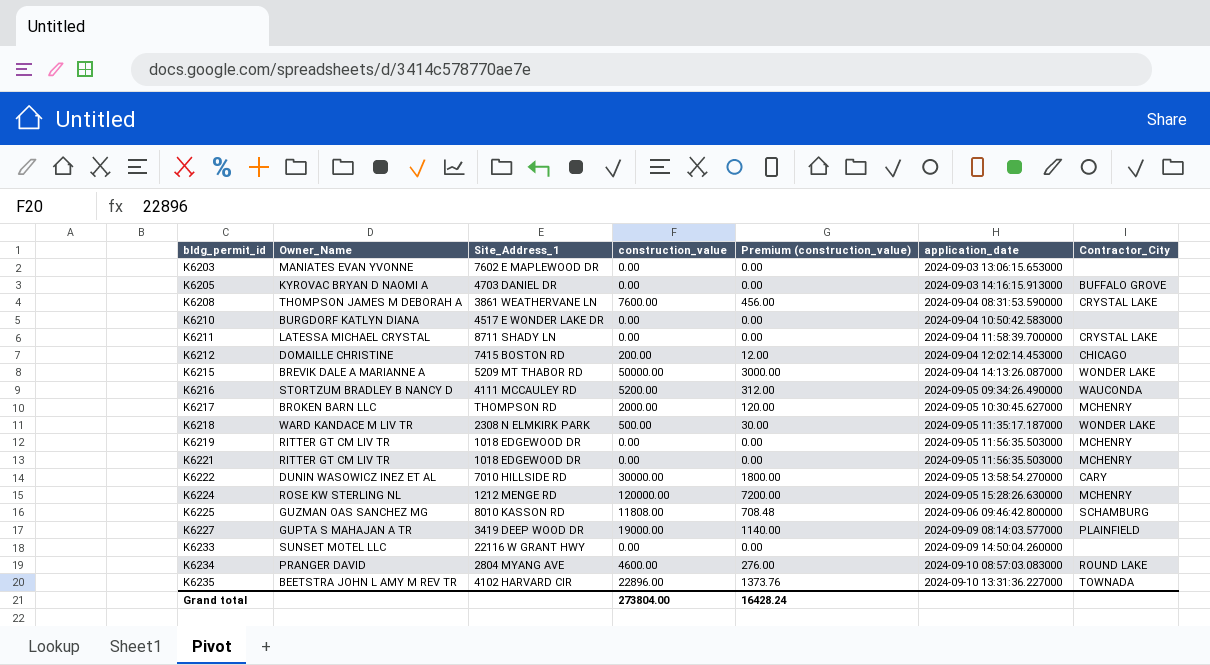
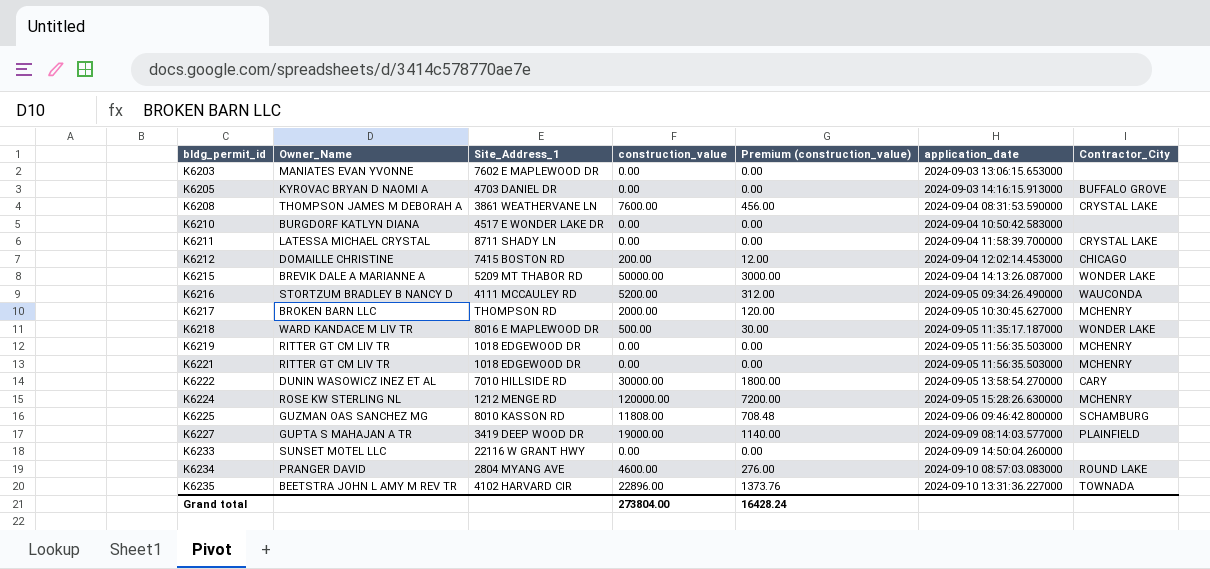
K6218 | Site_Address_1: 2308 N ELMKIRK PARK -> 8016 E MAPLEWOOD DR

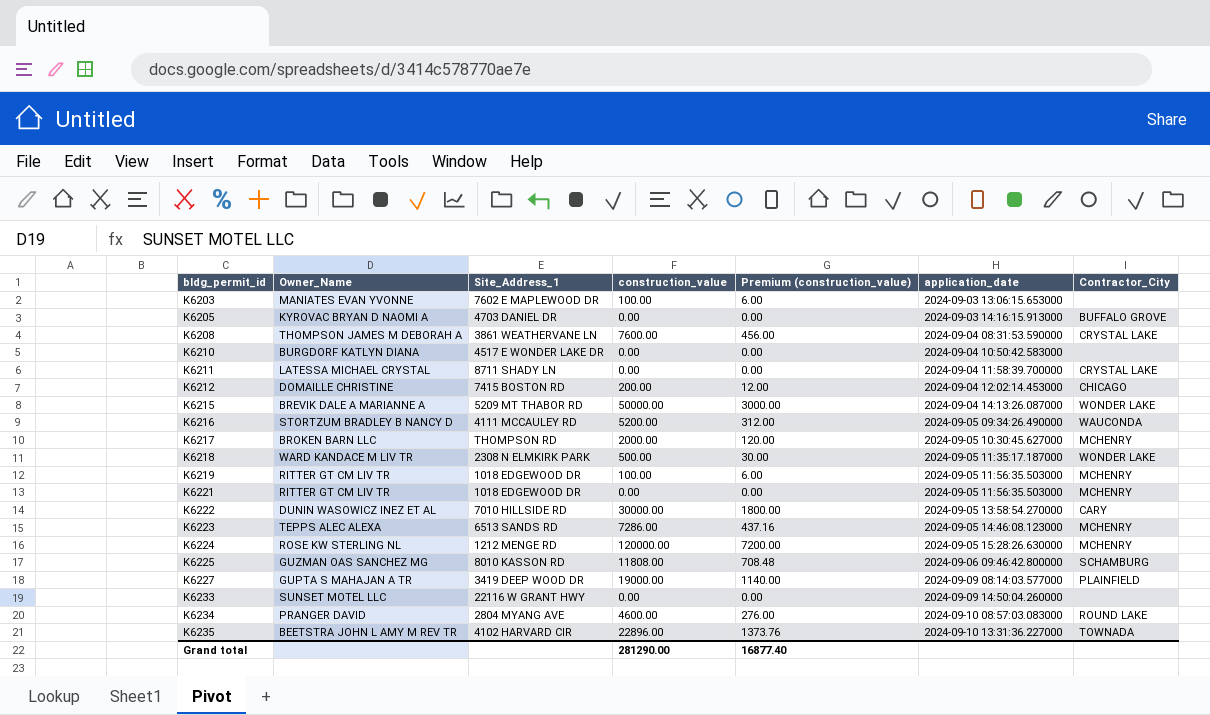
K6203 | construction_value: 0.00 -> 100.00
K6203 | Premium (construction_value): 0.00 -> 6.00
K6218 | Site_Address_1: 8016 E MAPLEWOOD DR -> 2308 N ELMKIRK PARK
K6219 | construction_value: 0.00 -> 100.00
K6219 | Premium (construction_value): 0.00 -> 6.00
row K6223: none -> TEPPS ALEC ALEXA | 6513 SANDS RD | 7286.00 | 437.16 | 2024-09-05 14:46:08.123000 | MCHENRY
Grand total | construction_value: 273804.00 -> 281290.00
Grand total | Premium (construction_value): 16428.24 -> 16877.40

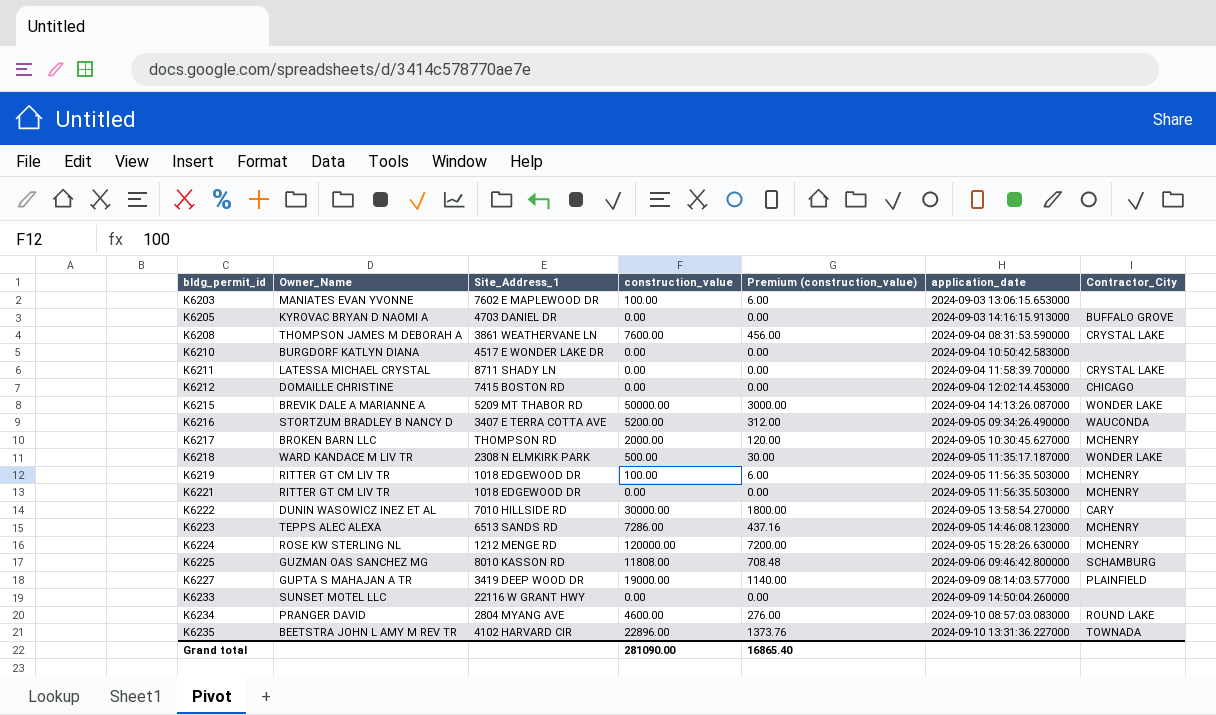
K6212 | construction_value: 200.00 -> 0.00
K6212 | Premium (construction_value): 12.00 -> 0.00
K6216 | Site_Address_1: 4111 MCCAULEY RD -> 3407 E TERRA COTTA AVE
Grand total | construction_value: 281290.00 -> 281090.00
Grand total | Premium (construction_value): 16877.40 -> 16865.40

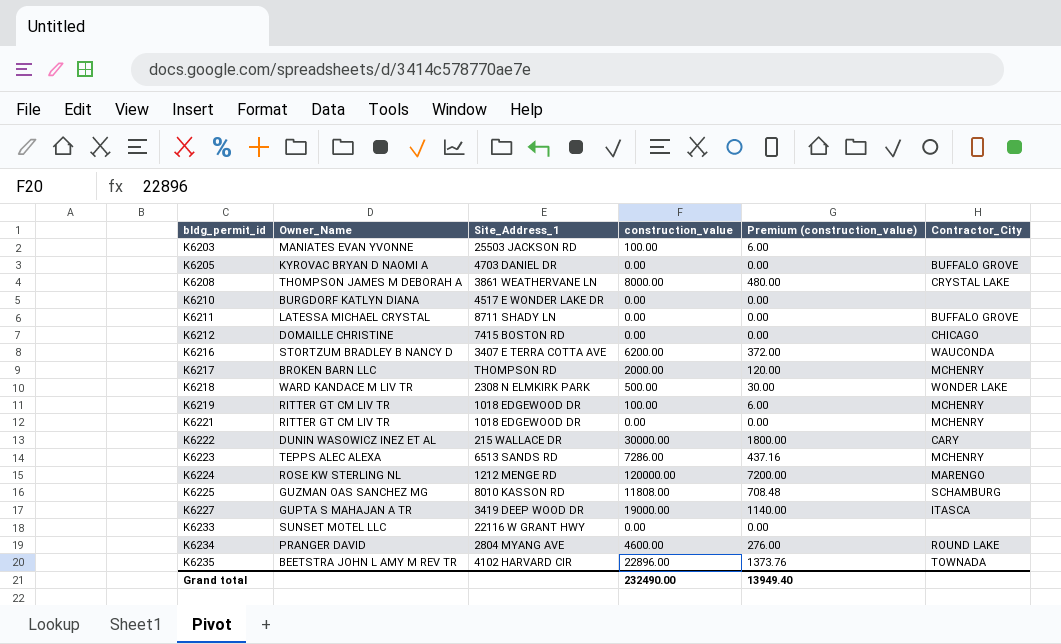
column application_date | position: 6 -> none
row K6215: BREVIK DALE A MARIANNE A | 5209 MT THABOR RD | 50000.00 | 3000.00 | 2024-09-04 14:13:26.087000 | WONDER LAKE -> none
K6203 | Site_Address_1: 7602 E MAPLEWOOD DR -> 25503 JACKSON RD
K6208 | construction_value: 7600.00 -> 8000.00
K6208 | Premium (construction_value): 456.00 -> 480.00
K6211 | Contractor_City: CRYSTAL LAKE -> BUFFALO GROVE
K6216 | construction_value: 5200.00 -> 6200.00
K6216 | Premium (construction_value): 312.00 -> 372.00
K6222 | Site_Address_1: 7010 HILLSIDE RD -> 215 WALLACE DR
K6224 | Contractor_City: MCHENRY -> MARENGO
K6227 | Contractor_City: PLAINFIELD -> ITASCA
Grand total | construction_value: 281090.00 -> 232490.00
Grand total | Premium (construction_value): 16865.40 -> 13949.40

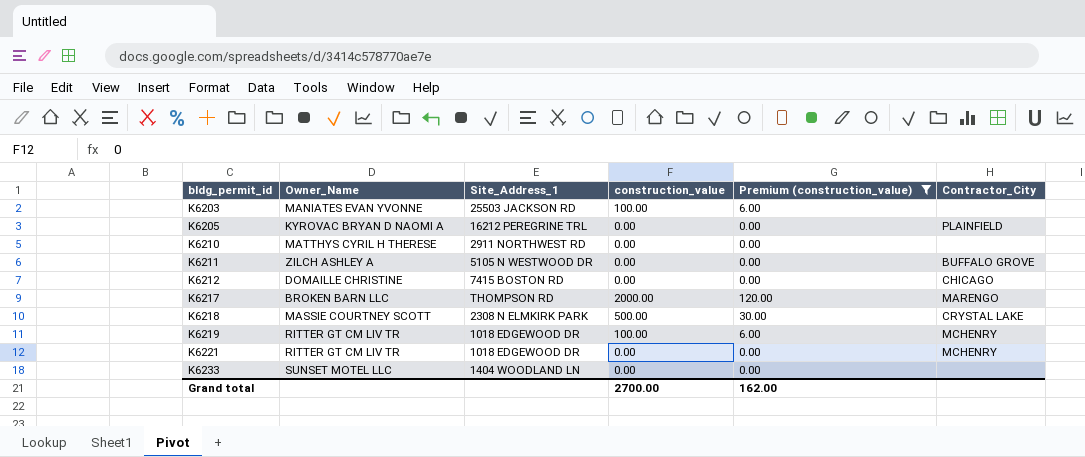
filter: none -> Premium (construction_value) <= 120.00
K6205 | Site_Address_1: 4703 DANIEL DR -> 16212 PEREGRINE TRL
K6205 | Contractor_City: BUFFALO GROVE -> PLAINFIELD
K6210 | Owner_Name: BURGDORF KATLYN DIANA -> MATTHYS CYRIL H THERESE
K6210 | Site_Address_1: 4517 E WONDER LAKE DR -> 2911 NORTHWEST RD
K6211 | Owner_Name: LATESSA MICHAEL CRYSTAL -> ZILCH ASHLEY A
K6211 | Site_Address_1: 8711 SHADY LN -> 5105 N WESTWOOD DR
K6217 | Contractor_City: MCHENRY -> MARENGO
K6218 | Owner_Name: WARD KANDACE M LIV TR -> MASSIE COURTNEY SCOTT
K6218 | Contractor_City: WONDER LAKE -> CRYSTAL LAKE
K6233 | Site_Address_1: 22116 W GRANT HWY -> 1404 WOODLAND LN
Grand total | construction_value: 232490.00 -> 2700.00
Grand total | Premium (construction_value): 13949.40 -> 162.00

